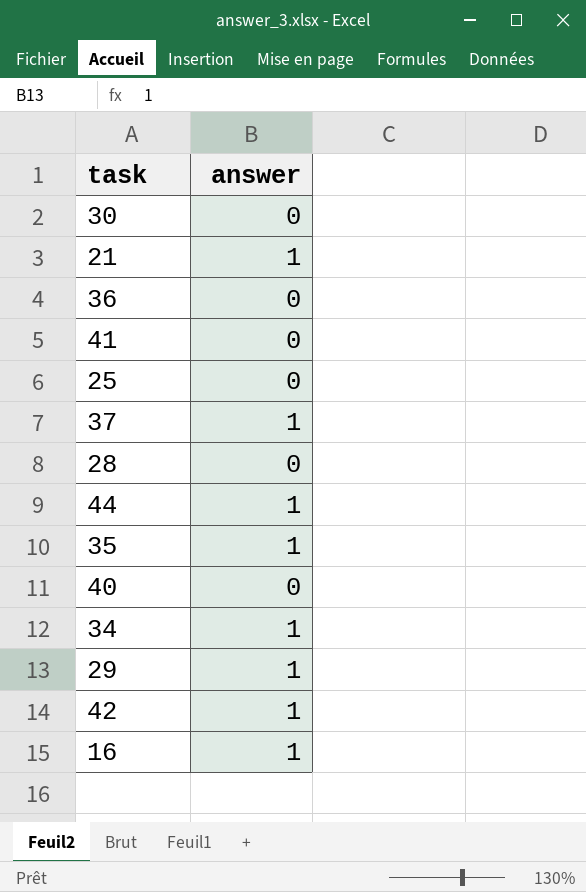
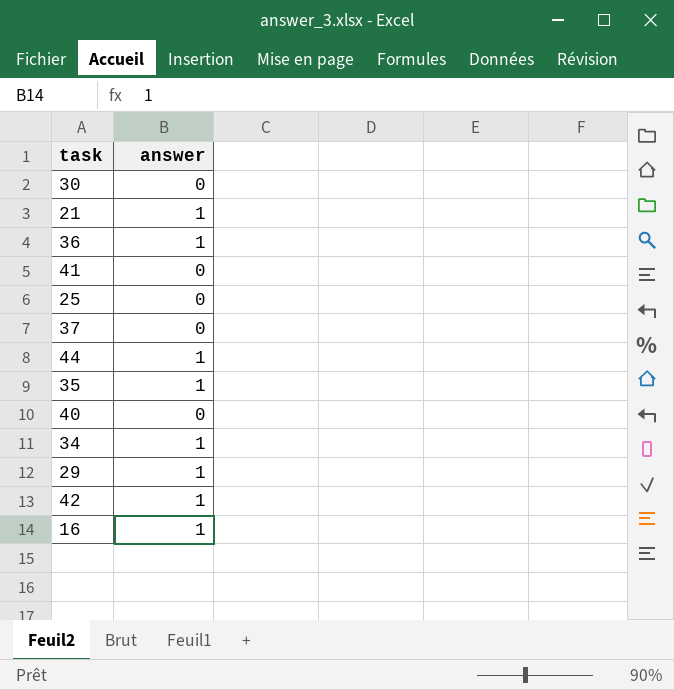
row 28: 0 -> none
36 | answer: 0 -> 1
37 | answer: 1 -> 0

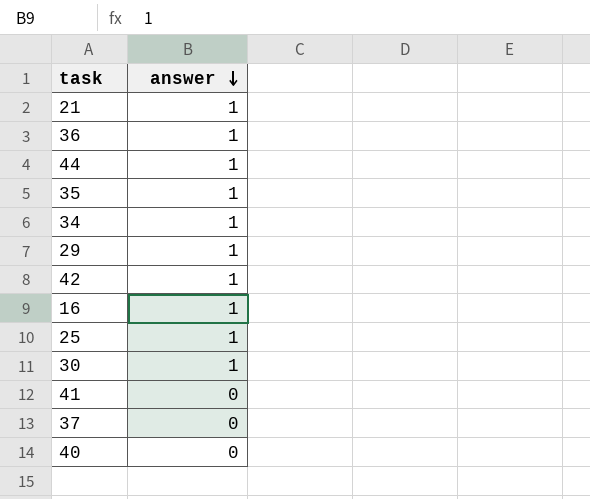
row order: none -> answer descending
25 | answer: 0 -> 1
30 | answer: 0 -> 1

